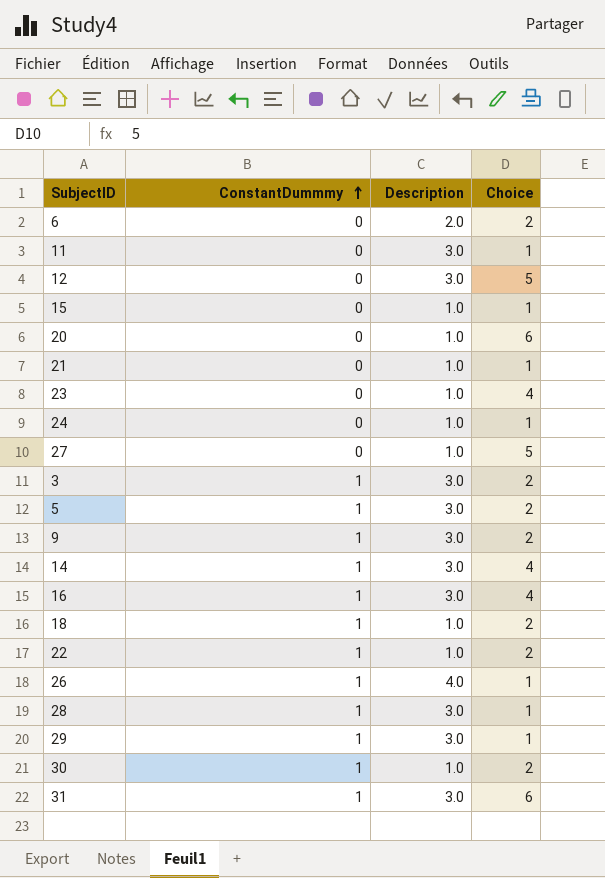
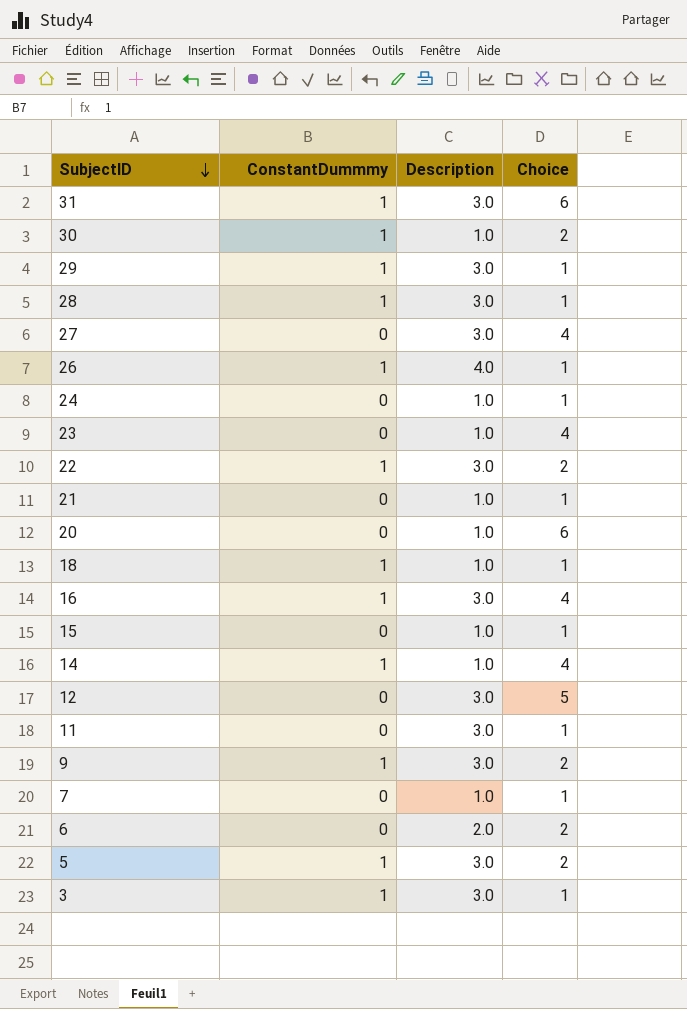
row order: ConstantDummmy ascending -> SubjectID descending
27 | Description: 1.0 -> 3.0
27 | Choice: 5 -> 4
22 | Description: 1.0 -> 3.0
18 | Choice: 2 -> 1
14 | Description: 3.0 -> 1.0
row 7: none -> 0 | 1.0 | 1
3 | Choice: 2 -> 1

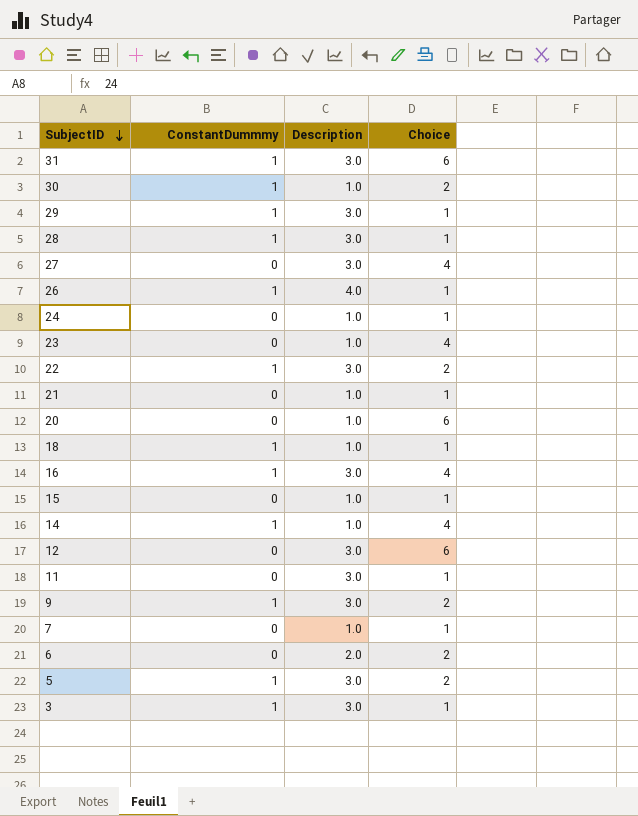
12 | Choice: 5 -> 6

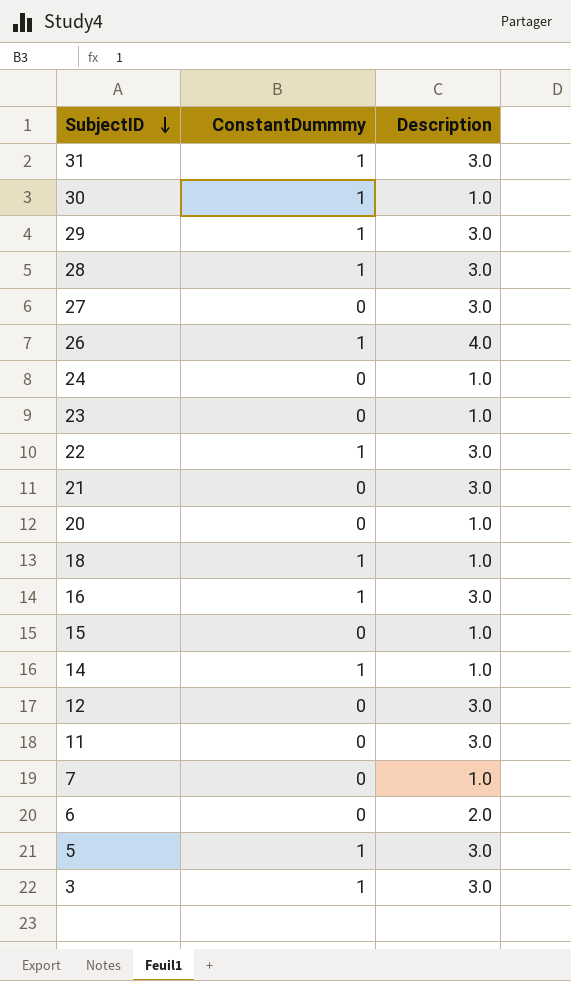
column Choice | position: 4 -> none
row 9: 1 | 3.0 | 2 -> none
21 | Description: 1.0 -> 3.0

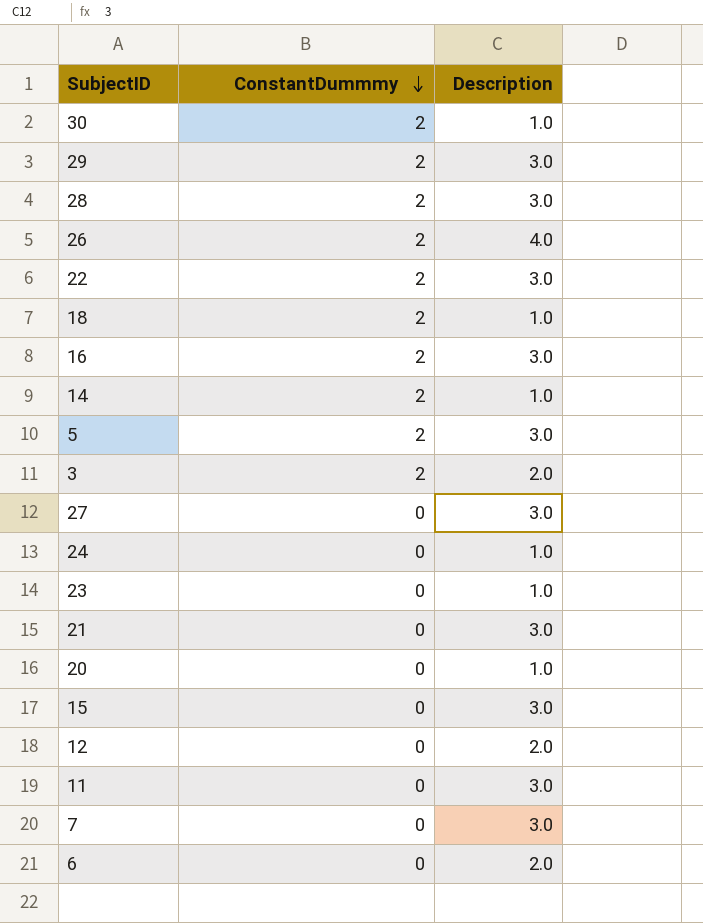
row order: SubjectID descending -> ConstantDummmy descending
row 31: 1 | 3.0 -> none
30 | ConstantDummmy: 1 -> 2
29 | ConstantDummmy: 1 -> 2
28 | ConstantDummmy: 1 -> 2
26 | ConstantDummmy: 1 -> 2
22 | ConstantDummmy: 1 -> 2
18 | ConstantDummmy: 1 -> 2
16 | ConstantDummmy: 1 -> 2
14 | ConstantDummmy: 1 -> 2
5 | ConstantDummmy: 1 -> 2
3 | ConstantDummmy: 1 -> 2
3 | Description: 3.0 -> 2.0
15 | Description: 1.0 -> 3.0
12 | Description: 3.0 -> 2.0
7 | Description: 1.0 -> 3.0

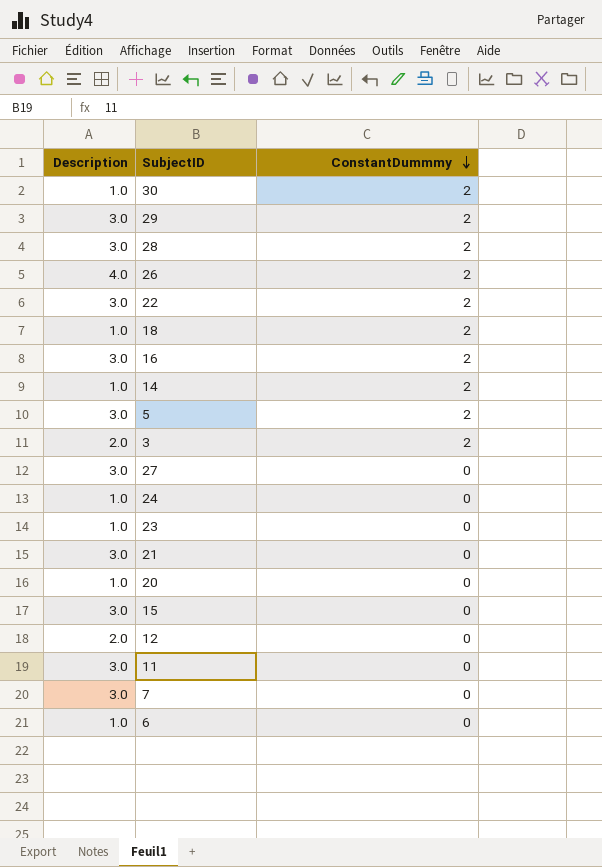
column Description | position: 3 -> 1
6 | Description: 2.0 -> 1.0

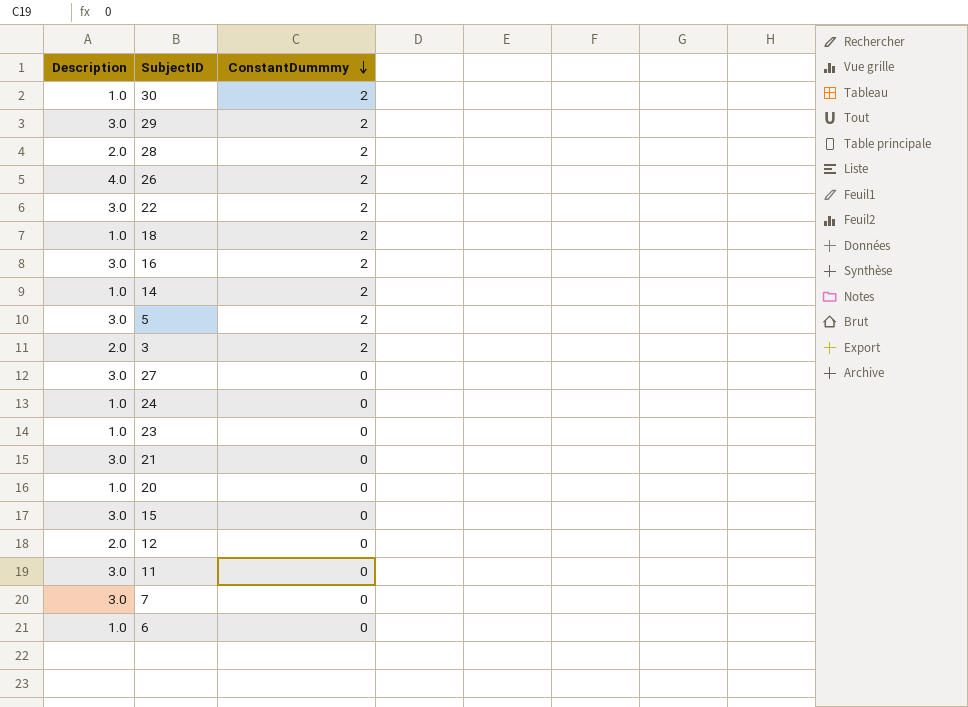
28 | Description: 3.0 -> 2.0

